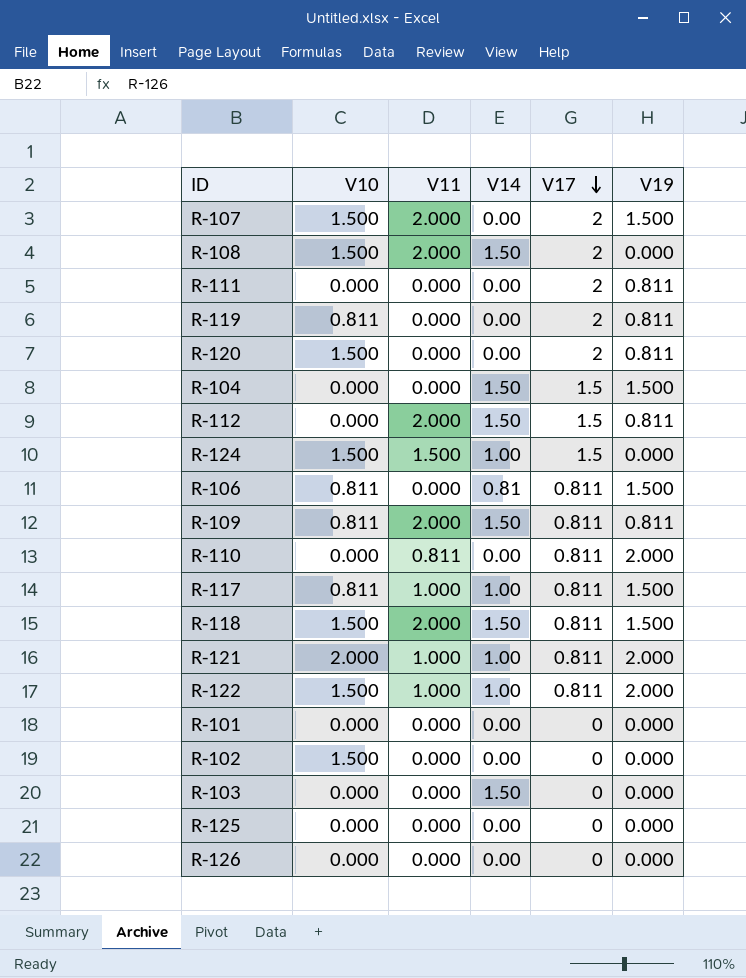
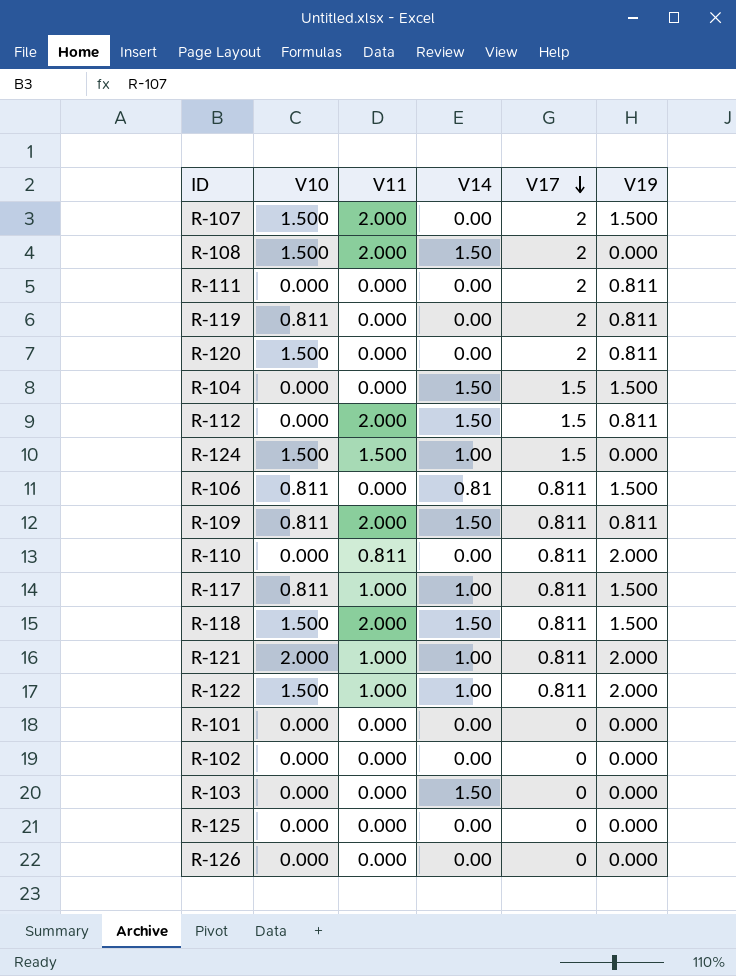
R-102 | V10: 1.500 -> 0.000

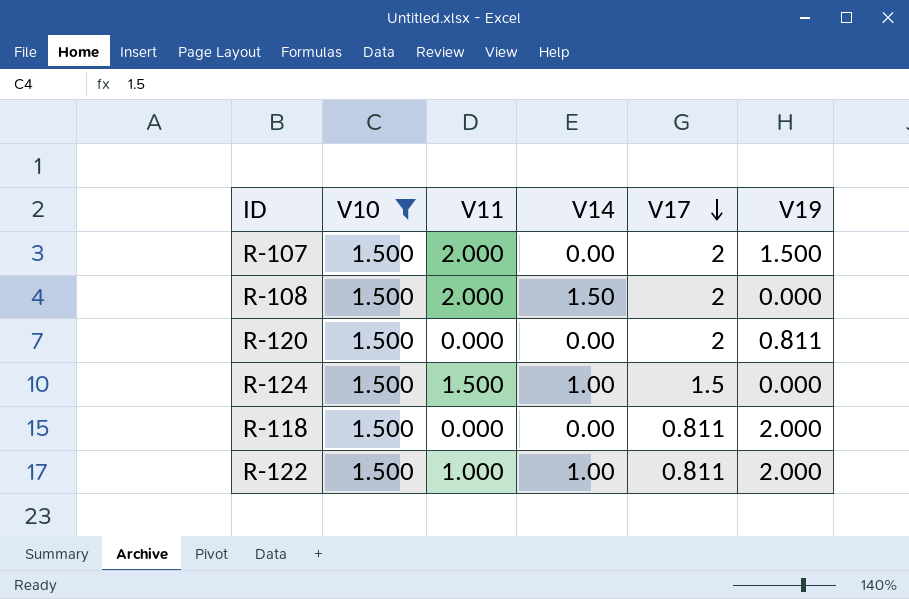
filter: none -> V10 = 1.500
R-118 | V11: 2.000 -> 0.000
R-118 | V14: 1.50 -> 0.00
R-118 | V19: 1.500 -> 2.000

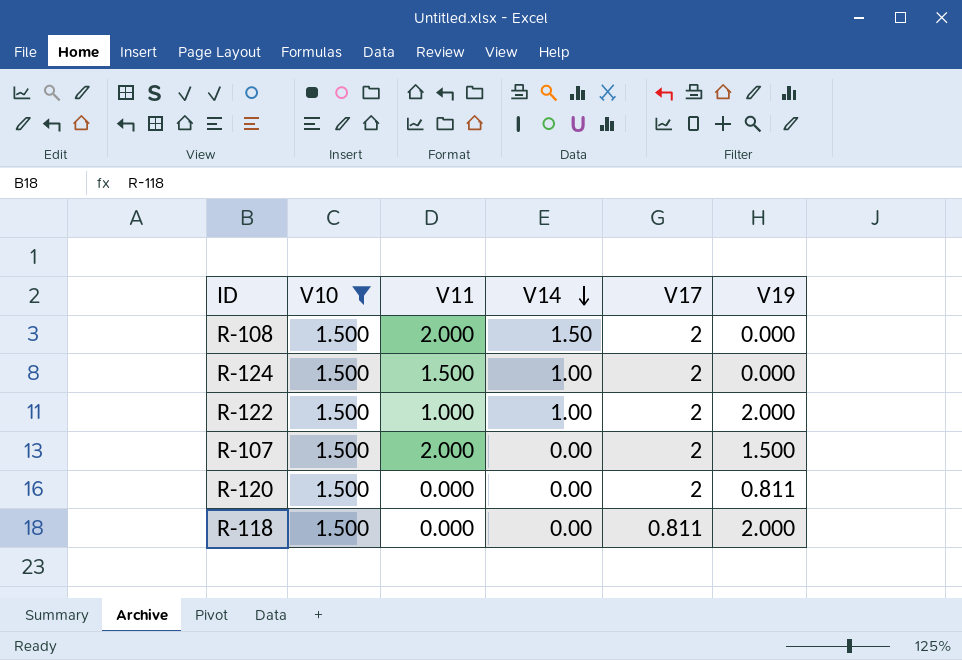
row order: V17 descending -> V14 descending
R-124 | V17: 1.5 -> 2
R-122 | V17: 0.811 -> 2

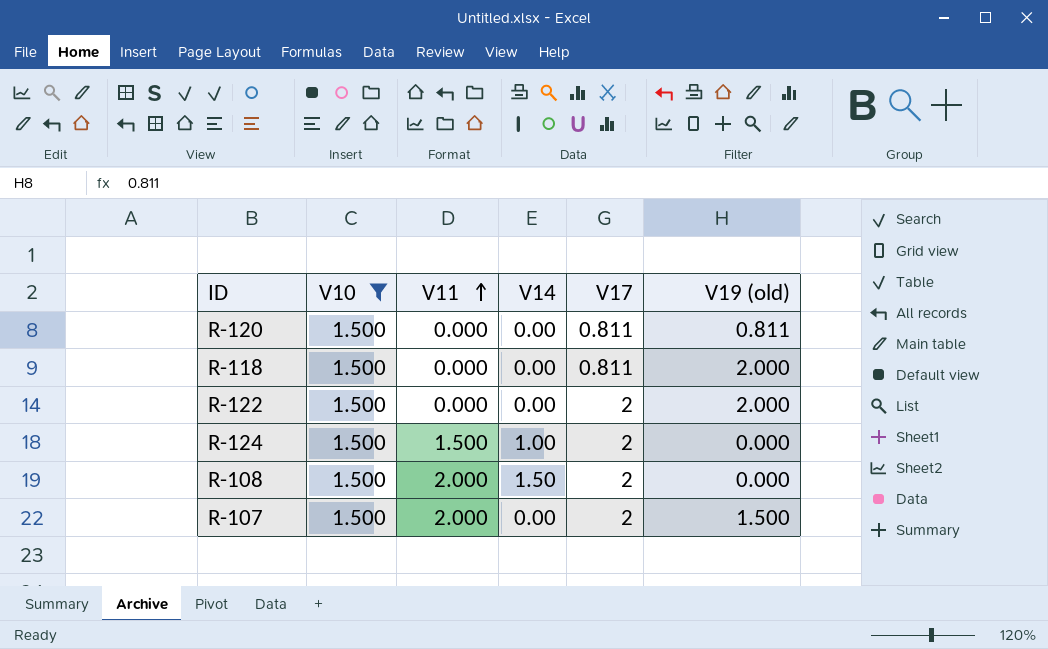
row order: V14 descending -> V11 ascending
column name: V19 -> V19 (old)
R-120 | V17: 2 -> 0.811
R-122 | V11: 1.000 -> 0.000
R-122 | V14: 1.00 -> 0.00

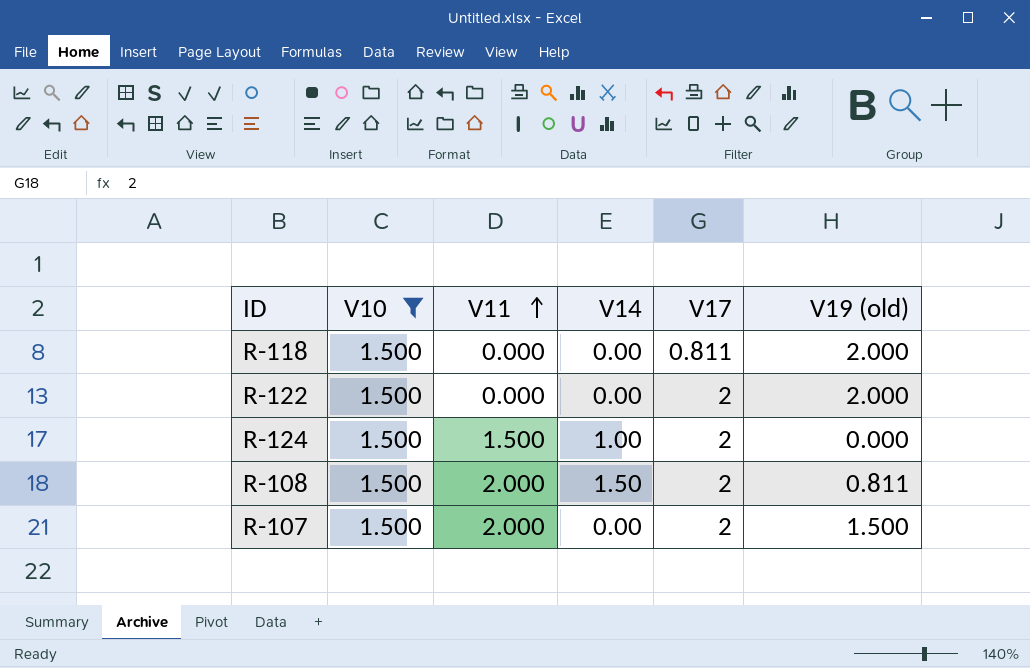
row R-120: 1.500 | 0.000 | 0.00 | 0.811 | 0.811 -> none
R-108 | V19 (old): 0.000 -> 0.811

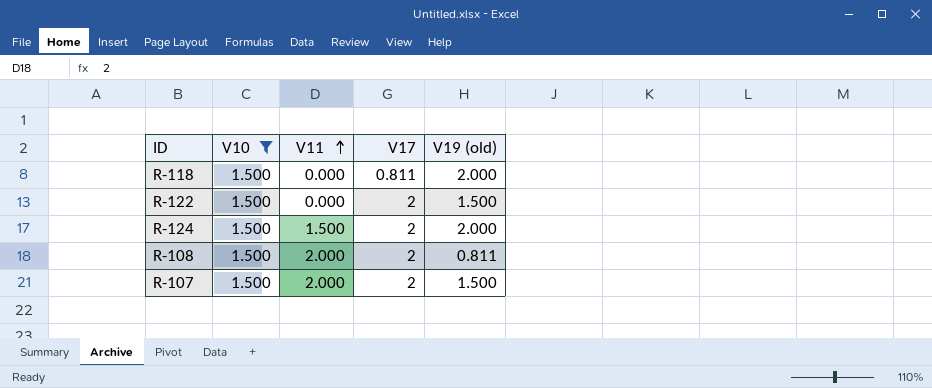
column V14 | position: 4 -> none
R-122 | V19 (old): 2.000 -> 1.500
R-124 | V19 (old): 0.000 -> 2.000

